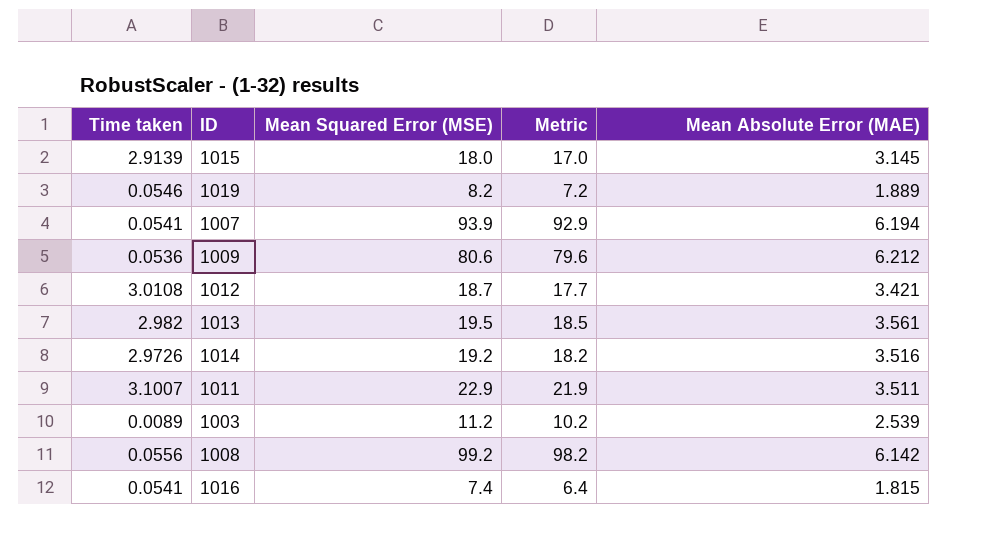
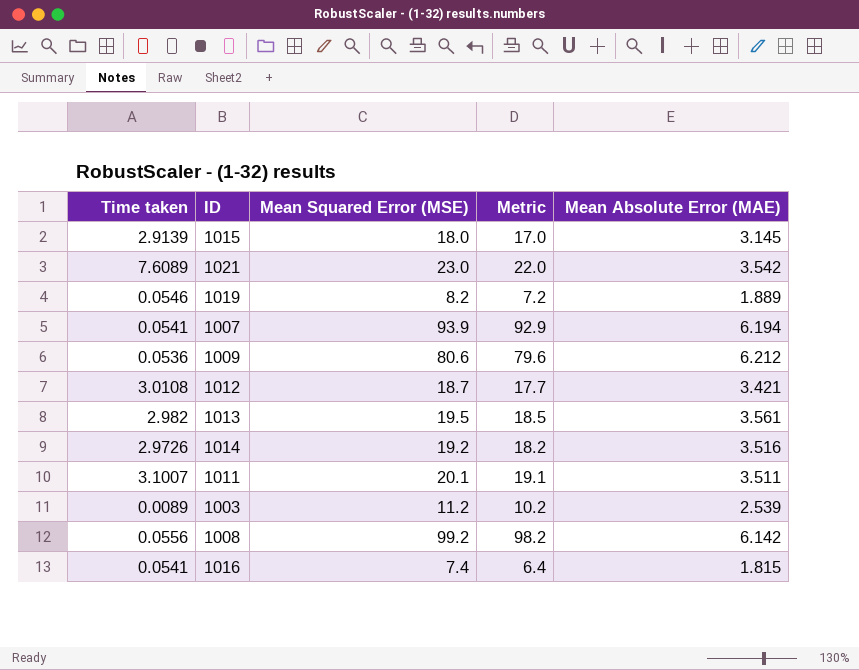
row 1021: none -> 7.6089 | 23.0 | 22.0 | 3.542
1011 | Mean Squared Error (MSE): 22.9 -> 20.1
1011 | Metric: 21.9 -> 19.1

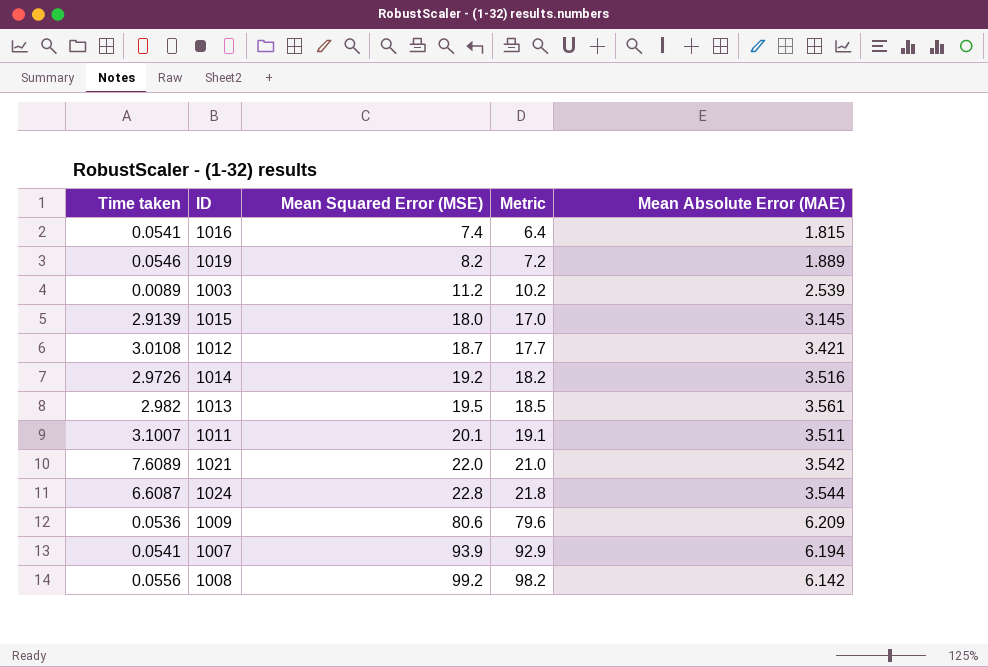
row order: none -> Mean Squared Error (MSE) ascending
1021 | Mean Squared Error (MSE): 23.0 -> 22.0
1021 | Metric: 22.0 -> 21.0
row 1024: none -> 6.6087 | 22.8 | 21.8 | 3.544
1009 | Mean Absolute Error (MAE): 6.212 -> 6.209

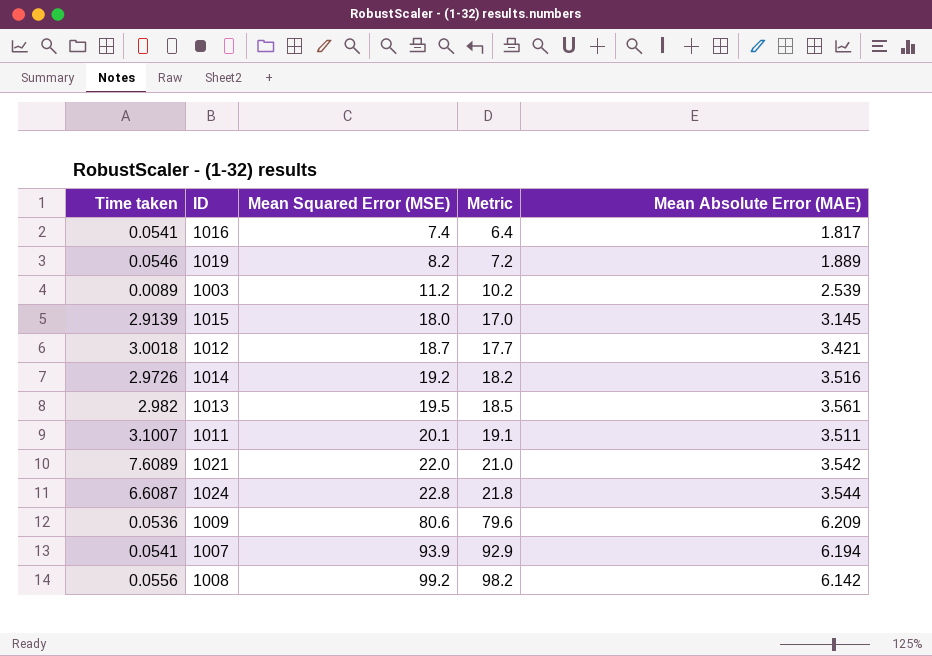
1016 | Mean Absolute Error (MAE): 1.815 -> 1.817
1012 | Time taken: 3.0108 -> 3.0018

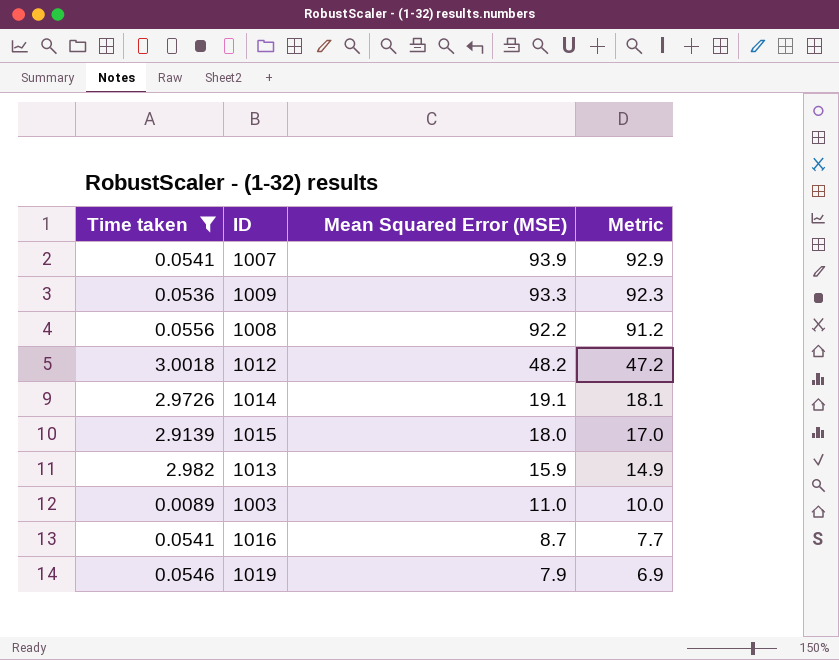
filter: none -> Time taken <= 3.0018
row order: Mean Squared Error (MSE) ascending -> Mean Squared Error (MSE) descending
column Mean Absolute Error (MAE) | position: 5 -> none
1009 | Mean Squared Error (MSE): 80.6 -> 93.3
1009 | Metric: 79.6 -> 92.3
1008 | Mean Squared Error (MSE): 99.2 -> 92.2
1008 | Metric: 98.2 -> 91.2
1012 | Mean Squared Error (MSE): 18.7 -> 48.2
1012 | Metric: 17.7 -> 47.2
1014 | Mean Squared Error (MSE): 19.2 -> 19.1
1014 | Metric: 18.2 -> 18.1
1013 | Mean Squared Error (MSE): 19.5 -> 15.9
1013 | Metric: 18.5 -> 14.9
1003 | Mean Squared Error (MSE): 11.2 -> 11.0
1003 | Metric: 10.2 -> 10.0
1016 | Mean Squared Error (MSE): 7.4 -> 8.7
1016 | Metric: 6.4 -> 7.7
1019 | Mean Squared Error (MSE): 8.2 -> 7.9
1019 | Metric: 7.2 -> 6.9

